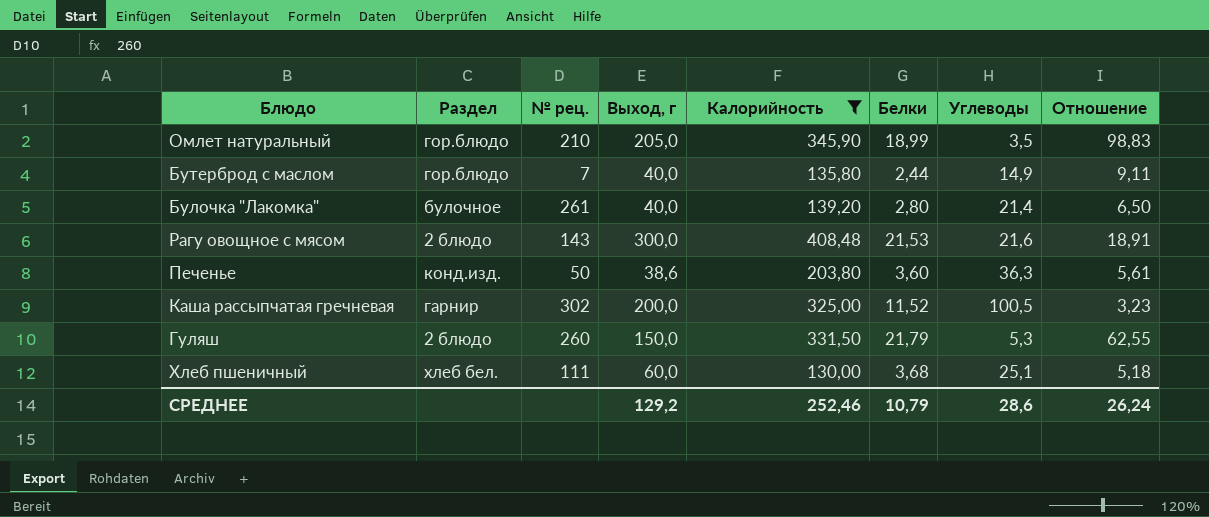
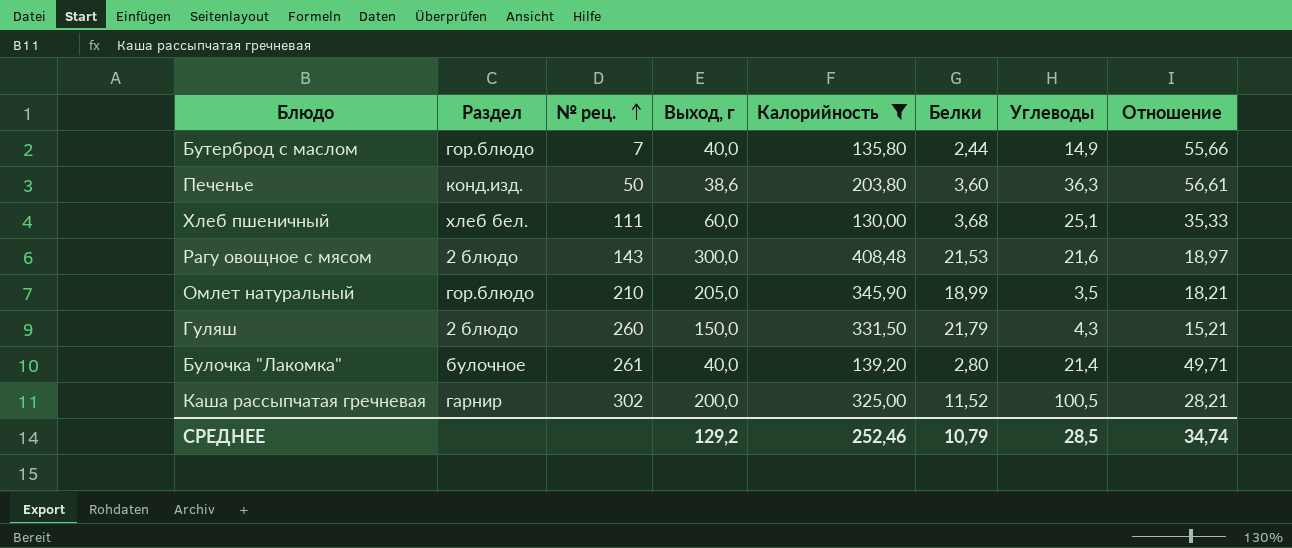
row order: none -> № рец. ascending
column Отношение | formula: [Калорийность] / [Углеводы] -> [Калорийность] / [Белки]
Гуляш | Углеводы: 5,3 -> 4,3
СРЕДНЕЕ | Углеводы: 28,6 -> 28,5
СРЕДНЕЕ | Отношение: 26,24 -> 34,74

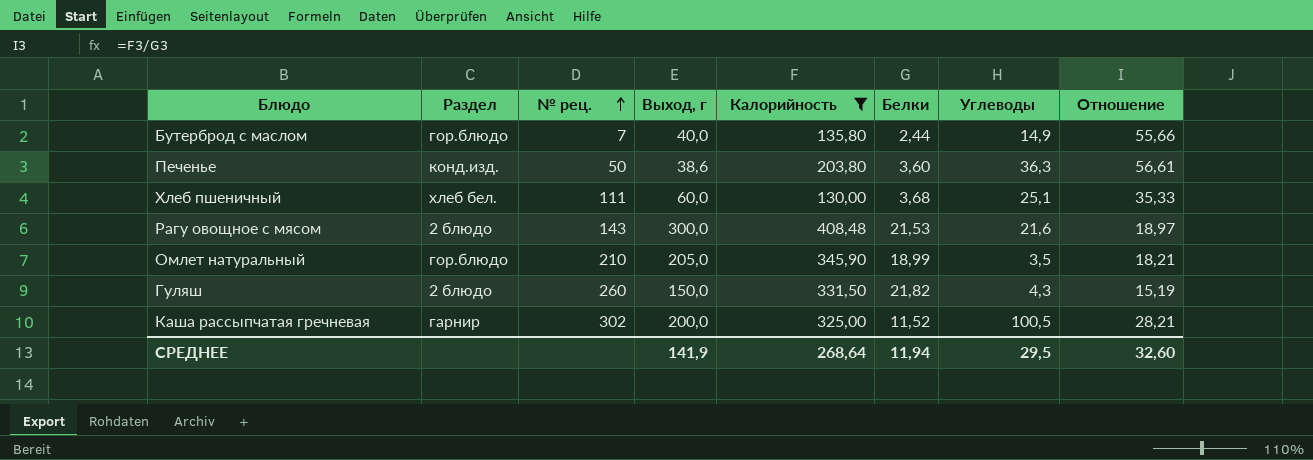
row Булочка "Лакомка": булочное | 261 | 40,0 | 139,20 | 2,80 | 21,4 | 49,71 -> none
Гуляш | Белки: 21,79 -> 21,82
Гуляш | Отношение: 15,21 -> 15,19
СРЕДНЕЕ | Выход, г: 129,2 -> 141,9
СРЕДНЕЕ | Калорийность: 252,46 -> 268,64
СРЕДНЕЕ | Белки: 10,79 -> 11,94
СРЕДНЕЕ | Углеводы: 28,5 -> 29,5
СРЕДНЕЕ | Отношение: 34,74 -> 32,60

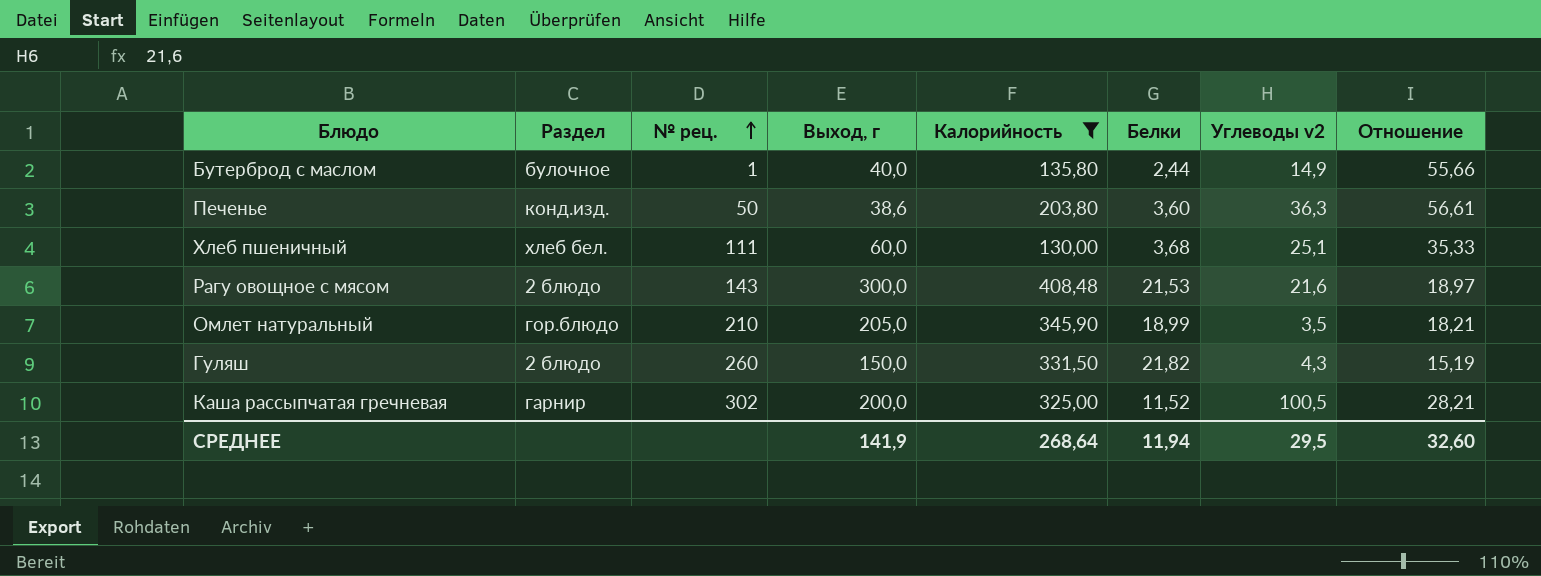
column name: Углеводы -> Углеводы v2
Бутерброд с маслом | Раздел: гор.блюдо -> булочное
Бутерброд с маслом | № рец.: 7 -> 1

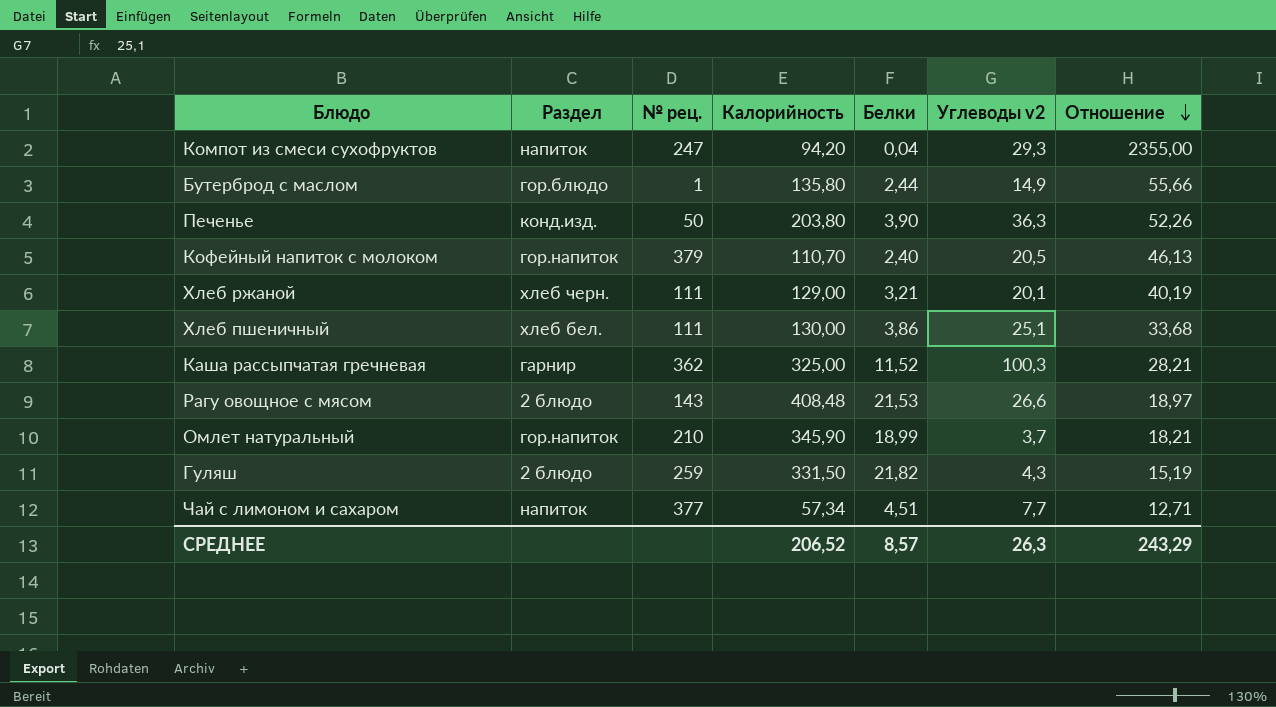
filter: Калорийность >= 130,00 -> none
row order: № рец. ascending -> Отношение descending
column Выход, г | position: 4 -> none
Бутерброд с маслом | Раздел: булочное -> гор.блюдо
Печенье | Белки: 3,60 -> 3,90
Печенье | Отношение: 56,61 -> 52,26
Хлеб пшеничный | Белки: 3,68 -> 3,86
Хлеб пшеничный | Отношение: 35,33 -> 33,68
Каша рассыпчатая гречневая | № рец.: 302 -> 362
Каша рассыпчатая гречневая | Углеводы v2: 100,5 -> 100,3
Рагу овощное с мясом | Углеводы v2: 21,6 -> 26,6
Омлет натуральный | Раздел: гор.блюдо -> гор.напиток
Омлет натуральный | Углеводы v2: 3,5 -> 3,7
Гуляш | № рец.: 260 -> 259
СРЕДНЕЕ | Калорийность: 268,64 -> 206,52
СРЕДНЕЕ | Белки: 11,94 -> 8,57
СРЕДНЕЕ | Углеводы v2: 29,5 -> 26,3
СРЕДНЕЕ | Отношение: 32,60 -> 243,29

